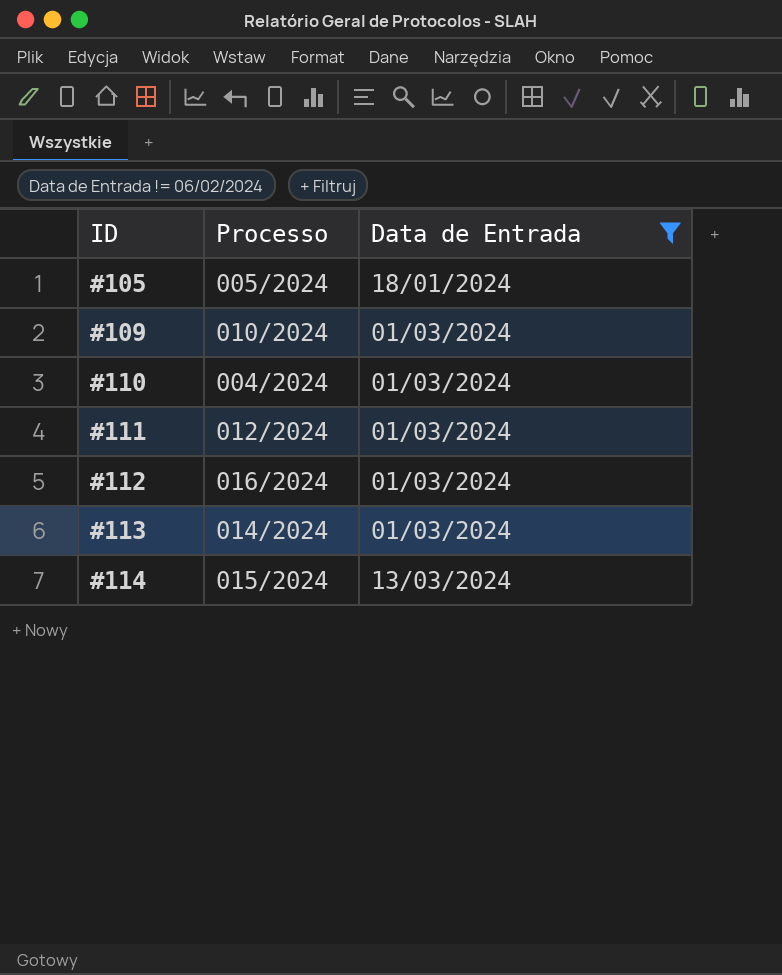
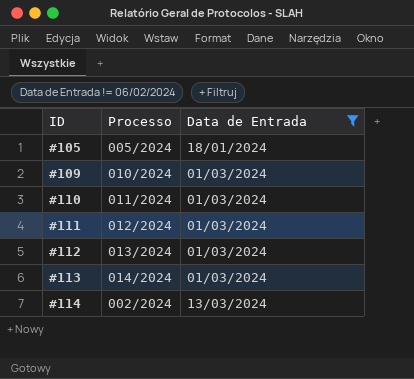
#110 | Processo: 004/2024 -> 011/2024
#112 | Processo: 016/2024 -> 013/2024
#114 | Processo: 015/2024 -> 002/2024

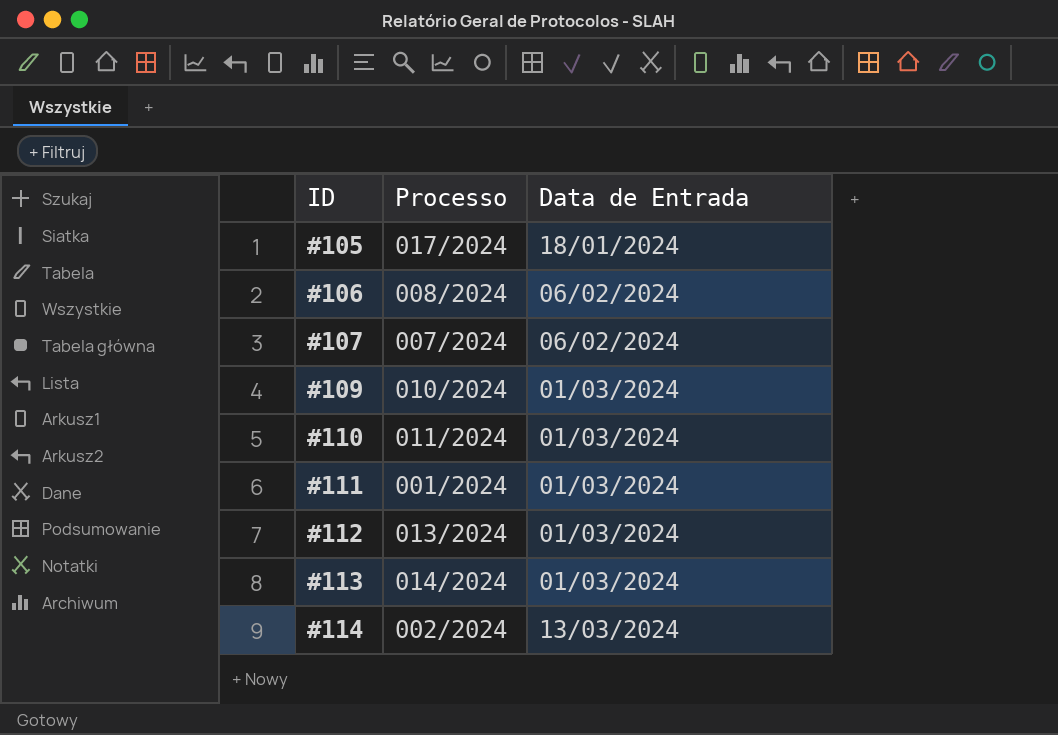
filter: Data de Entrada != 06/02/2024 -> none
#105 | Processo: 005/2024 -> 017/2024
#111 | Processo: 012/2024 -> 001/2024

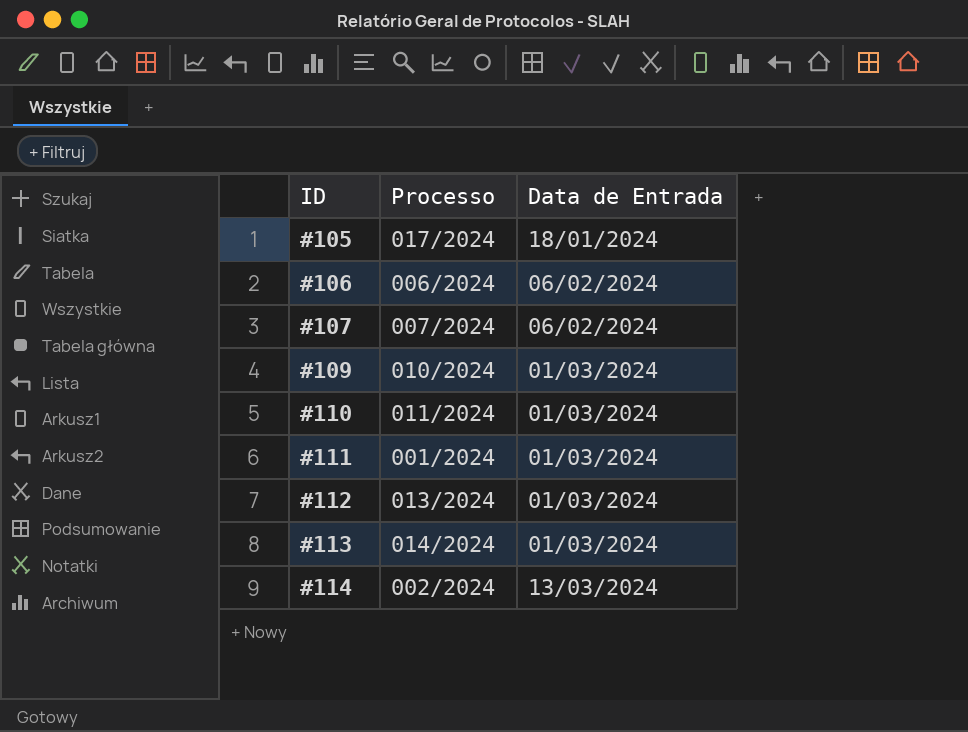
#106 | Processo: 008/2024 -> 006/2024

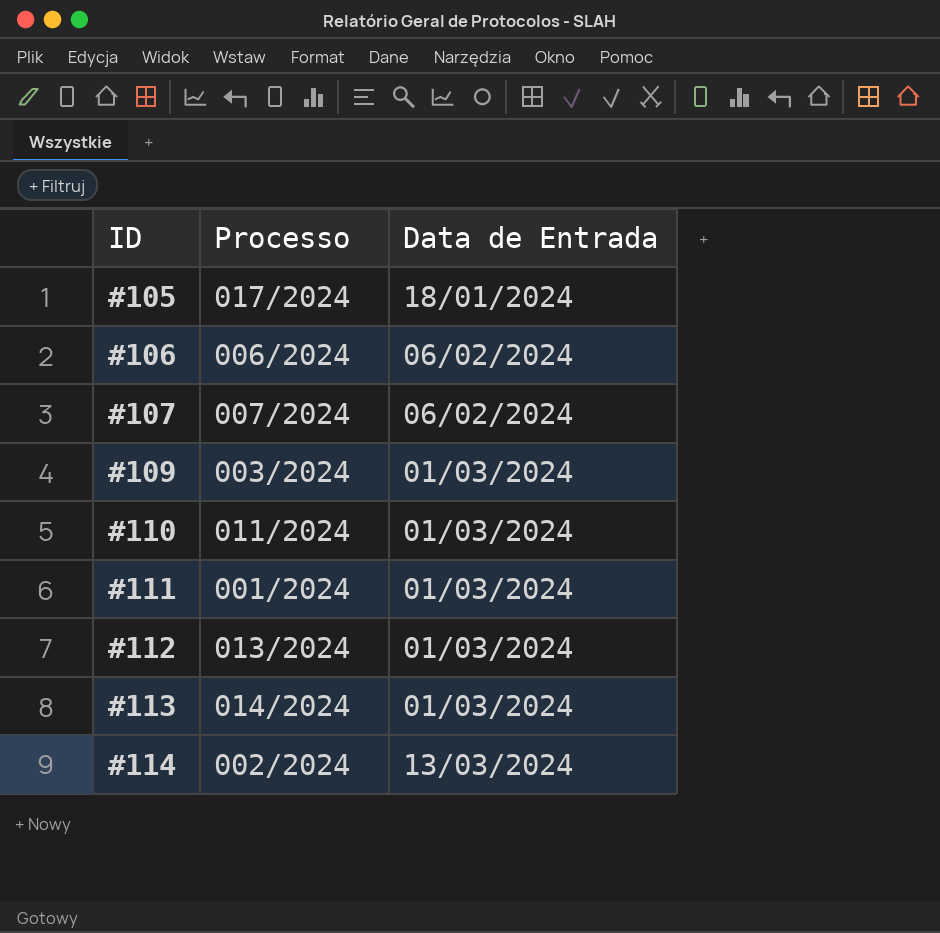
#109 | Processo: 010/2024 -> 003/2024

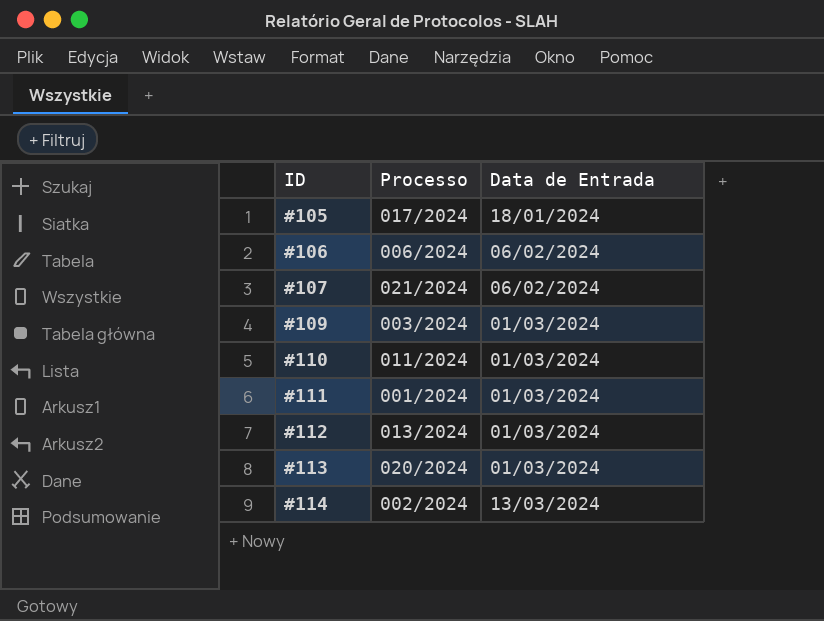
#107 | Processo: 007/2024 -> 021/2024
#113 | Processo: 014/2024 -> 020/2024

